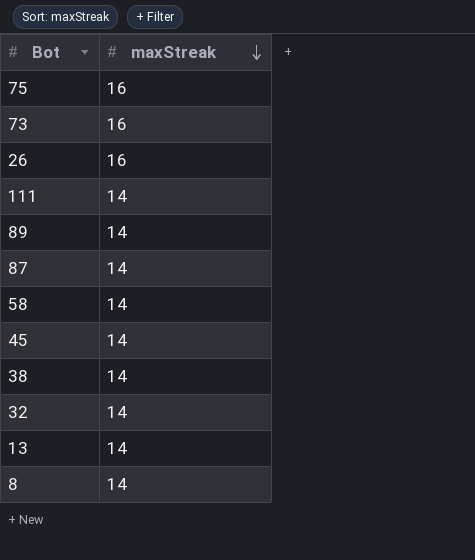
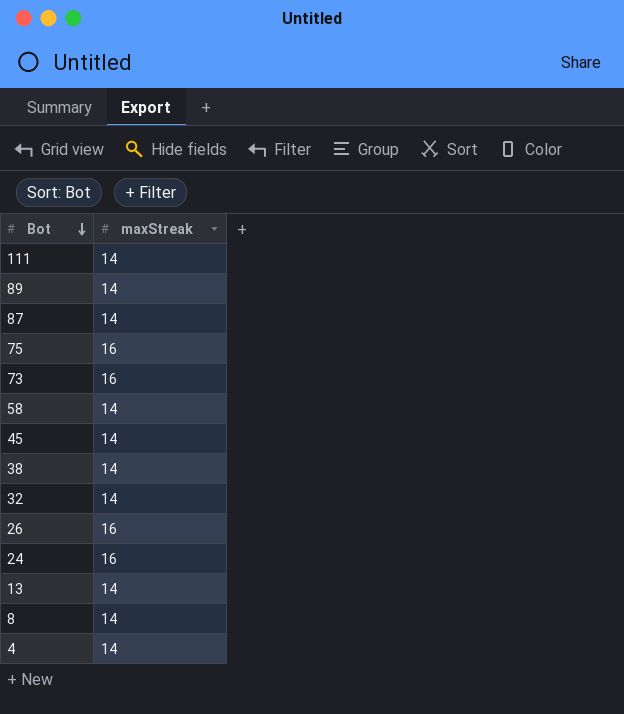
row order: maxStreak descending -> Bot descending
row 24: none -> 16
row 4: none -> 14

